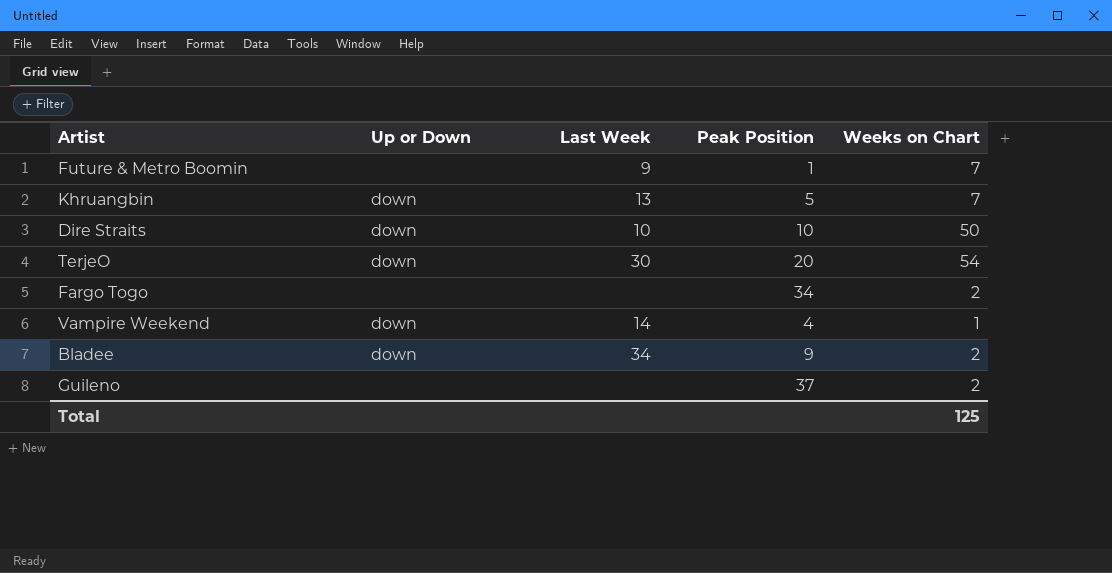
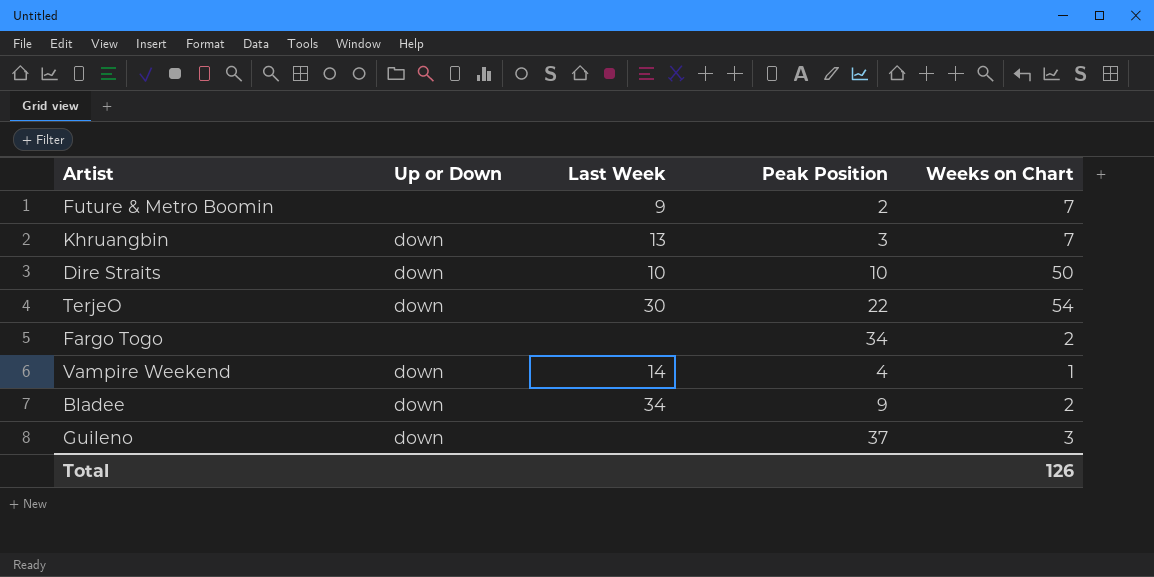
Future & Metro Boomin | Peak Position: 1 -> 2
Khruangbin | Peak Position: 5 -> 3
TerjeO | Peak Position: 20 -> 22
Guileno | Up or Down: none -> down
Guileno | Weeks on Chart: 2 -> 3
Total | Weeks on Chart: 125 -> 126

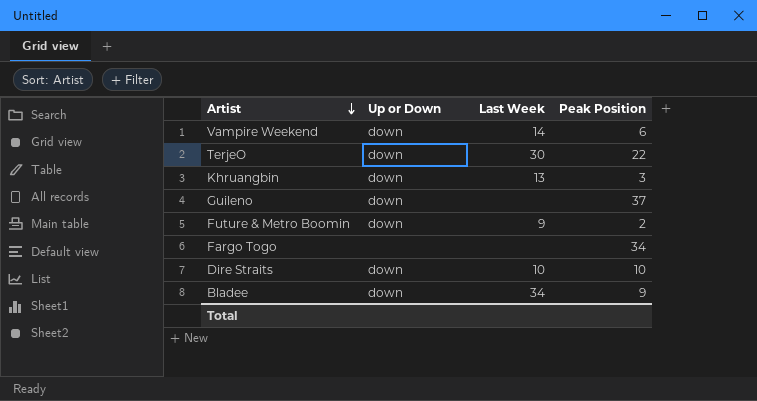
row order: none -> Artist descending
column Weeks on Chart | position: 5 -> none
Vampire Weekend | Peak Position: 4 -> 6
Future & Metro Boomin | Up or Down: none -> down

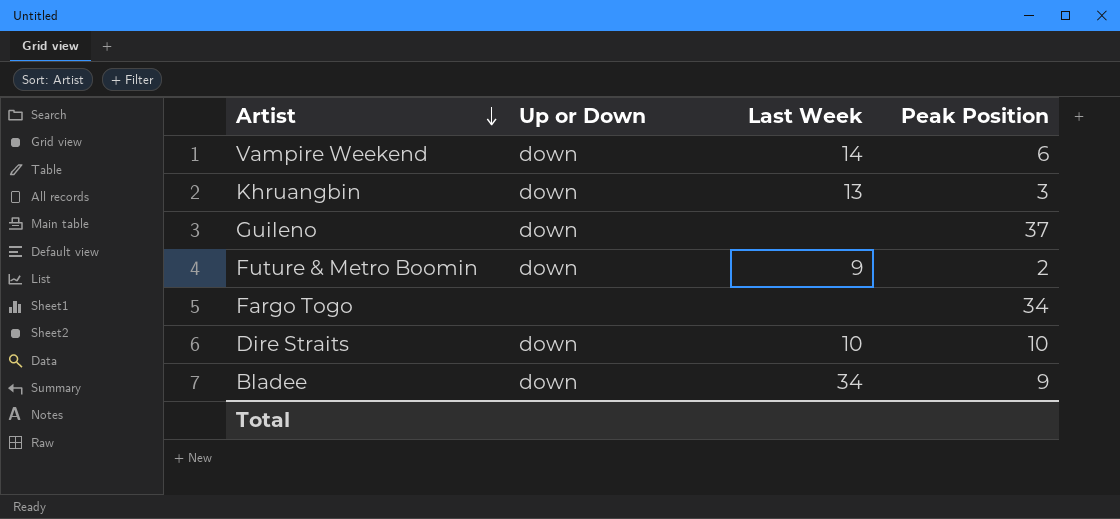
row TerjeO: down | 30 | 22 -> none

